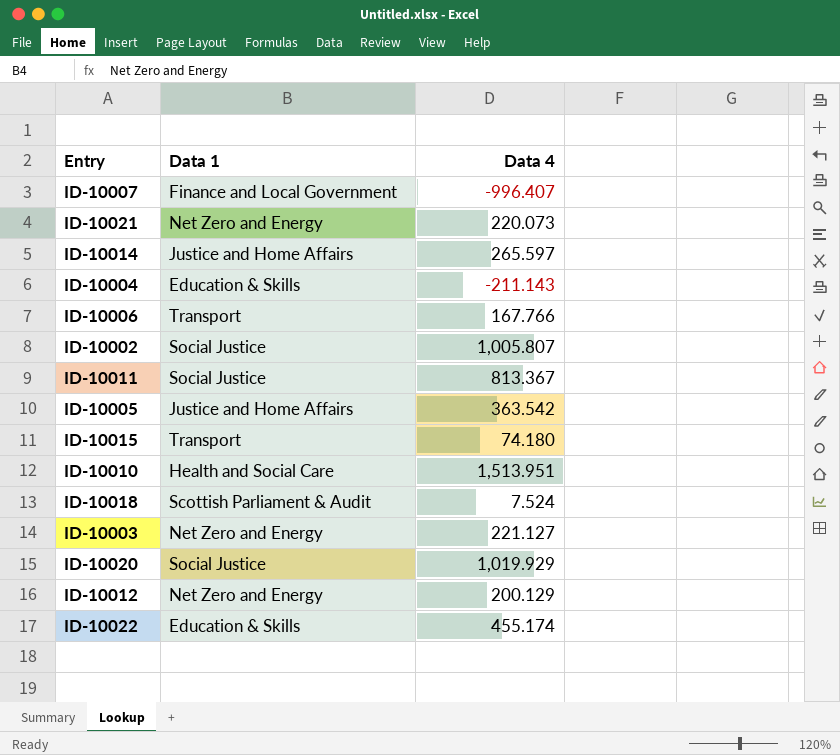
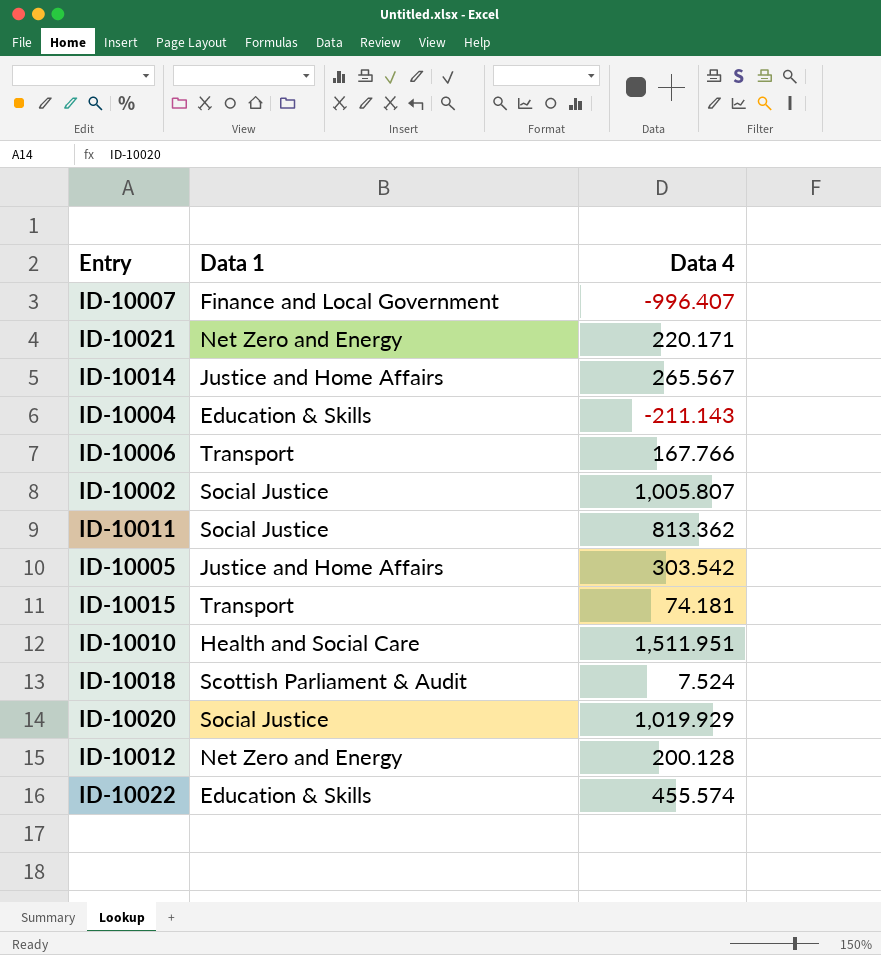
row ID-10003: Net Zero and Energy | 221.127 -> none
ID-10021 | Data 4: 220.073 -> 220.171
ID-10014 | Data 4: 265.597 -> 265.567
ID-10011 | Data 4: 813.367 -> 813.362
ID-10005 | Data 4: 363.542 -> 303.542
ID-10015 | Data 4: 74.180 -> 74.181
ID-10010 | Data 4: 1,513.951 -> 1,511.951
ID-10012 | Data 4: 200.129 -> 200.128
ID-10022 | Data 4: 455.174 -> 455.574

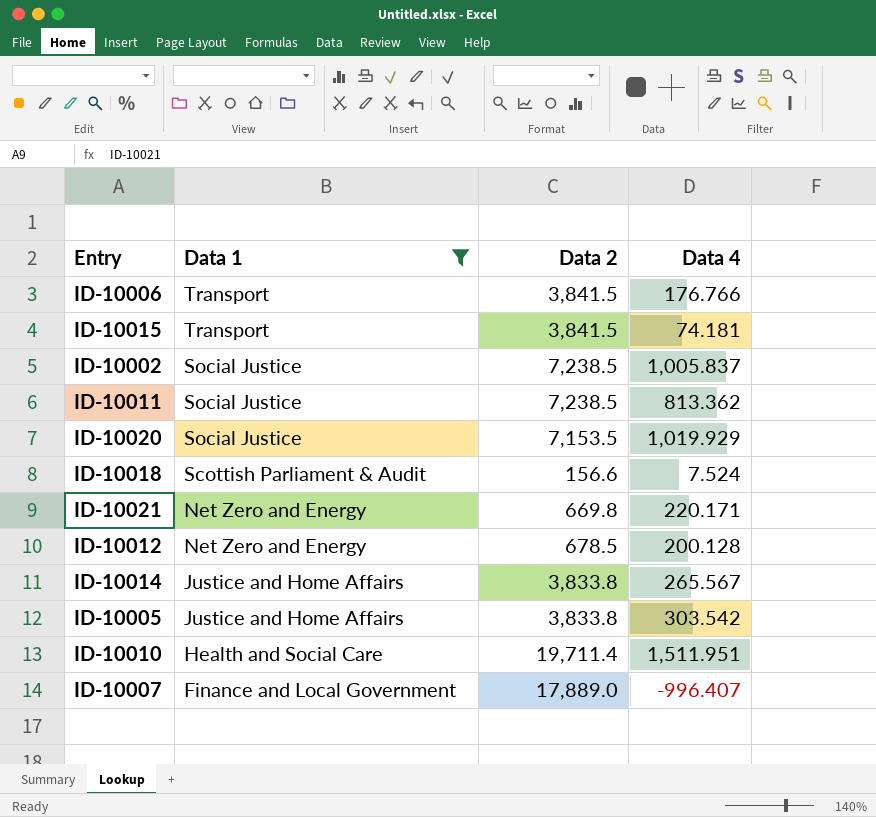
filter: none -> Data 1 != Education & Skills
row order: none -> Data 1 descending
column Data 2 | position: none -> 3
ID-10006 | Data 4: 167.766 -> 176.766
ID-10002 | Data 4: 1,005.807 -> 1,005.837

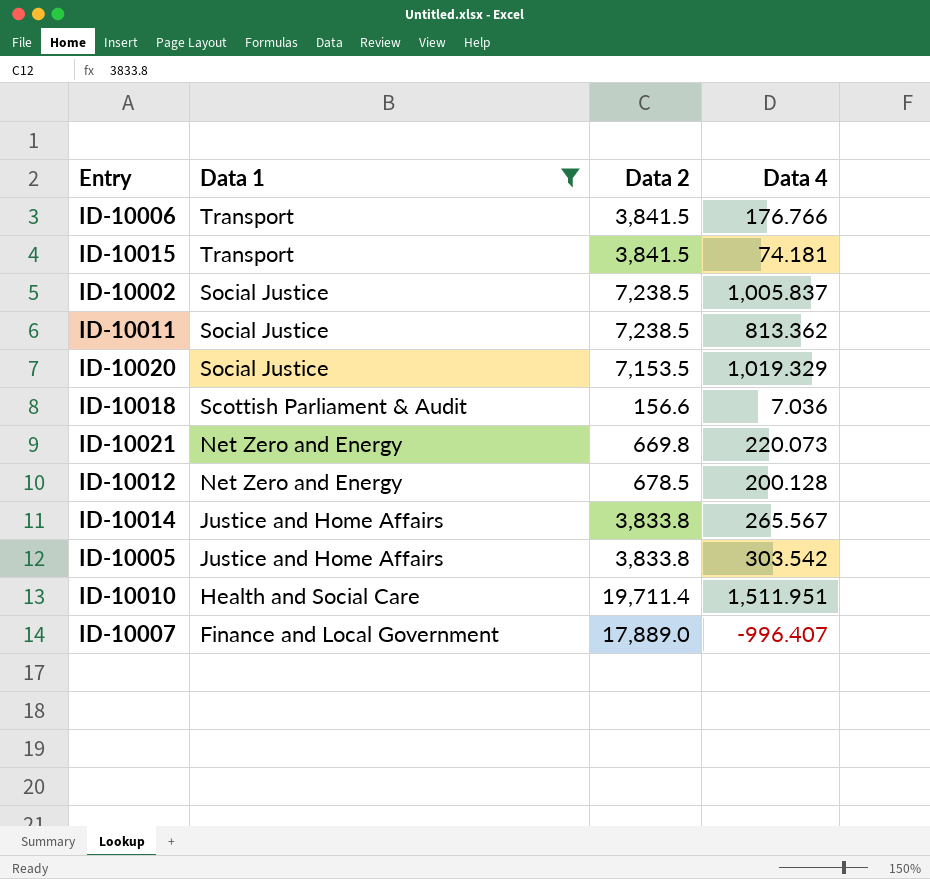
ID-10020 | Data 4: 1,019.929 -> 1,019.329
ID-10018 | Data 4: 7.524 -> 7.036
ID-10021 | Data 4: 220.171 -> 220.073

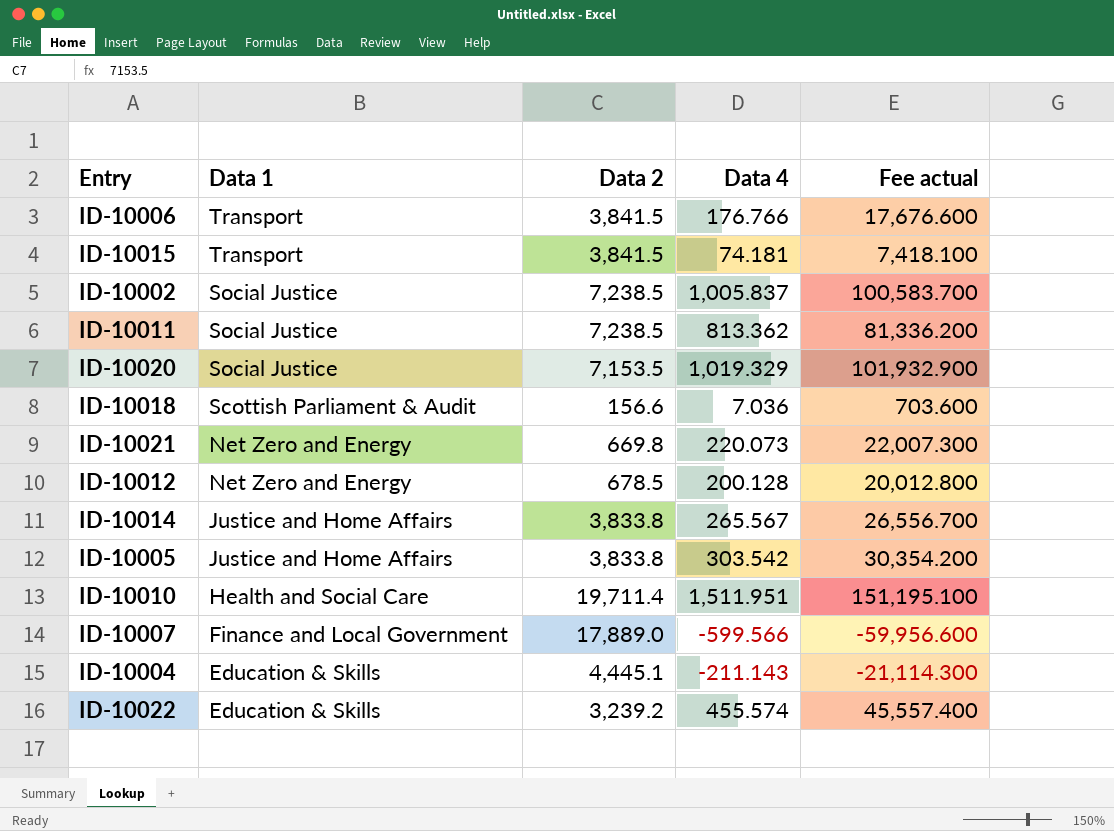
filter: Data 1 != Education & Skills -> none
column Fee actual | formula: none -> [Data 4] * 100
ID-10007 | Data 4: -996.407 -> -599.566

